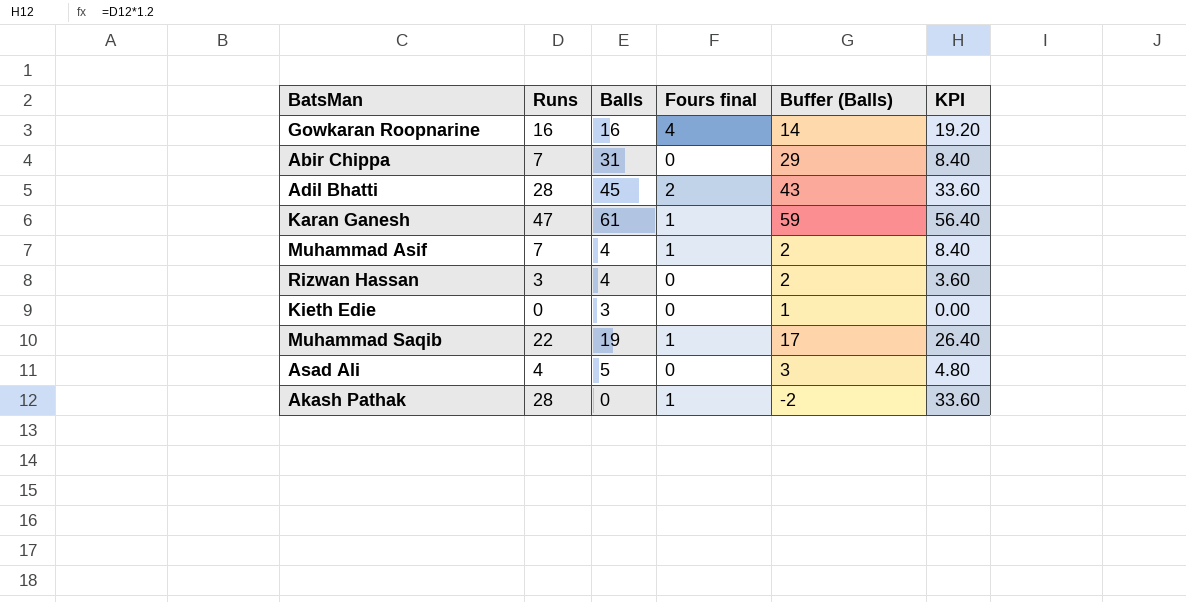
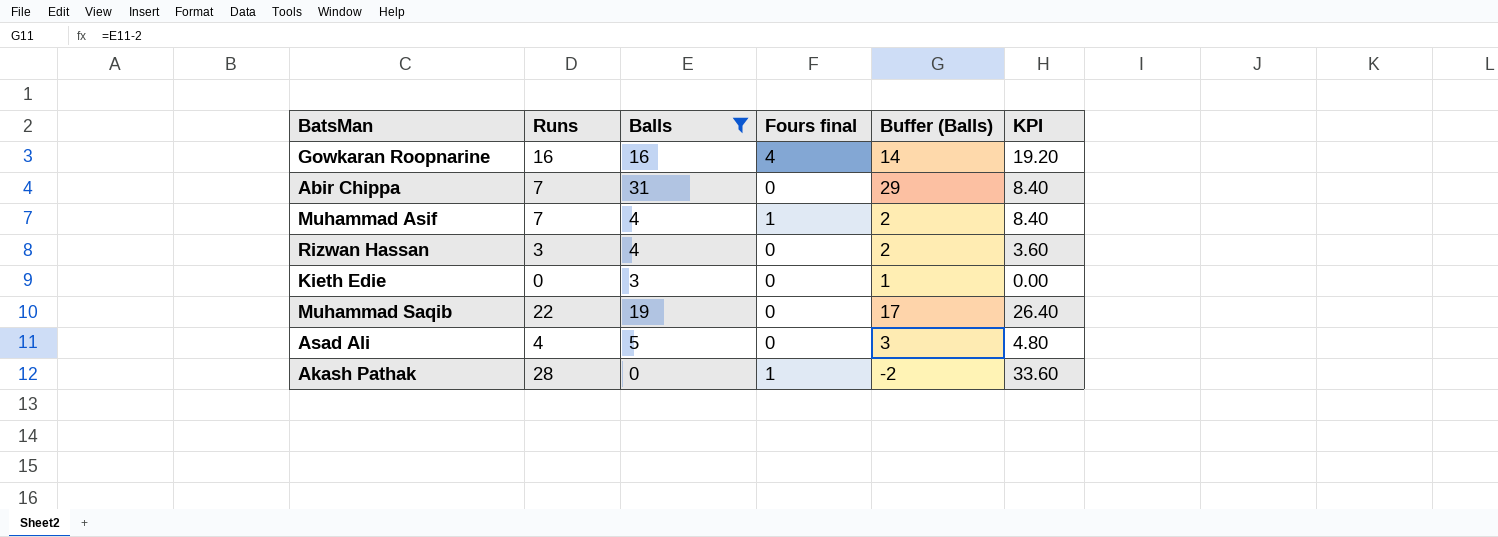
filter: none -> Balls <= 31
Muhammad Saqib | Fours final: 1 -> 0

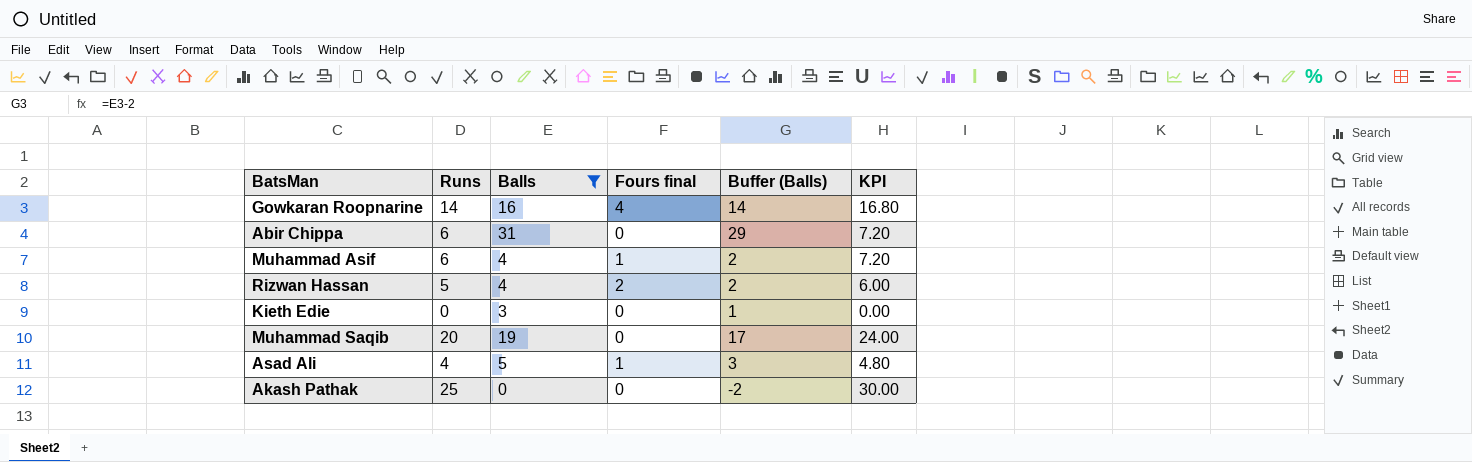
Gowkaran Roopnarine | Runs: 16 -> 14
Gowkaran Roopnarine | KPI: 19.20 -> 16.80
Abir Chippa | Runs: 7 -> 6
Abir Chippa | KPI: 8.40 -> 7.20
Muhammad Asif | Runs: 7 -> 6
Muhammad Asif | KPI: 8.40 -> 7.20
Rizwan Hassan | Runs: 3 -> 5
Rizwan Hassan | Fours final: 0 -> 2
Rizwan Hassan | KPI: 3.60 -> 6.00
Muhammad Saqib | Runs: 22 -> 20
Muhammad Saqib | KPI: 26.40 -> 24.00
Asad Ali | Fours final: 0 -> 1
Akash Pathak | Runs: 28 -> 25
Akash Pathak | Fours final: 1 -> 0
Akash Pathak | KPI: 33.60 -> 30.00

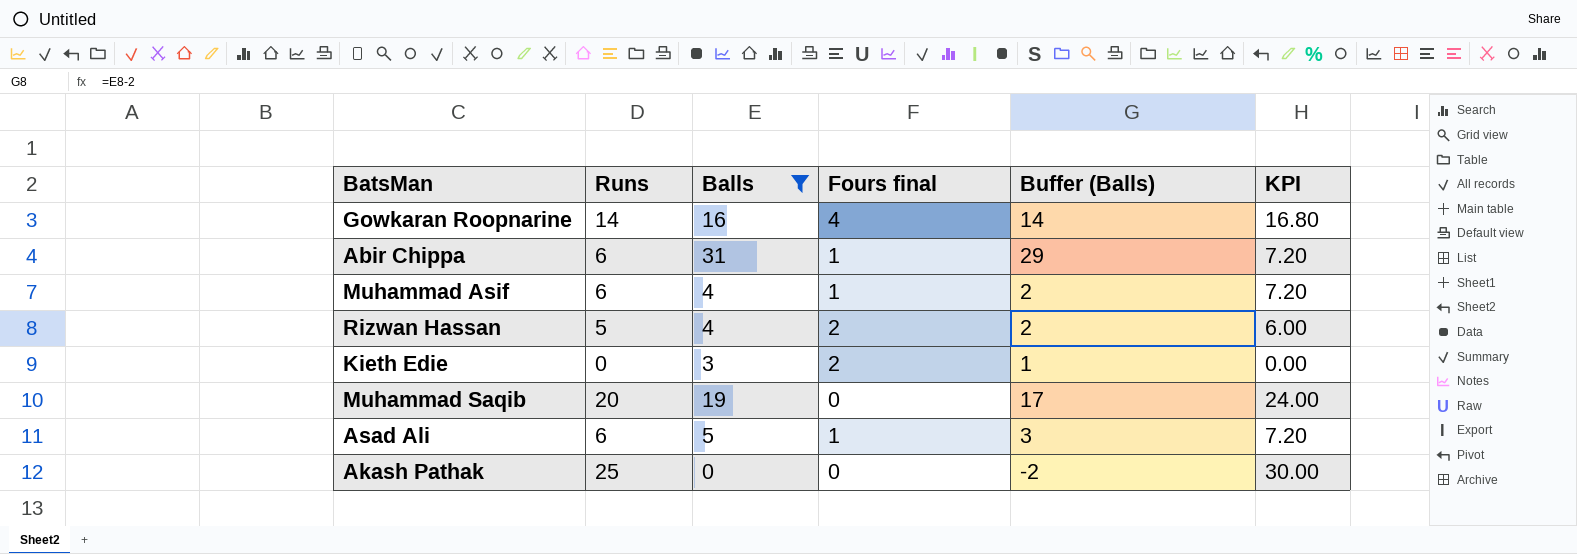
Abir Chippa | Fours final: 0 -> 1
Kieth Edie | Fours final: 0 -> 2
Asad Ali | Runs: 4 -> 6
Asad Ali | KPI: 4.80 -> 7.20

